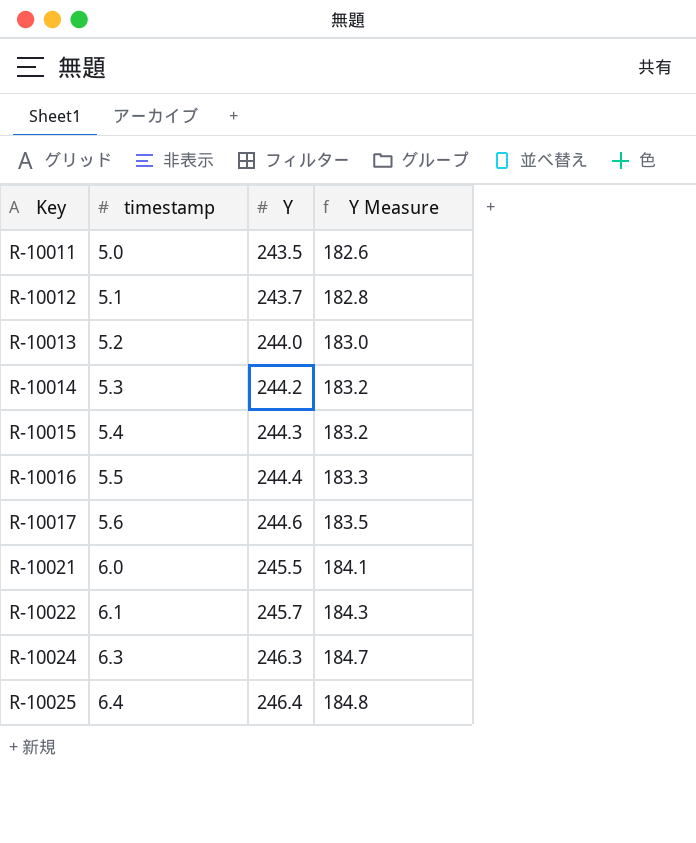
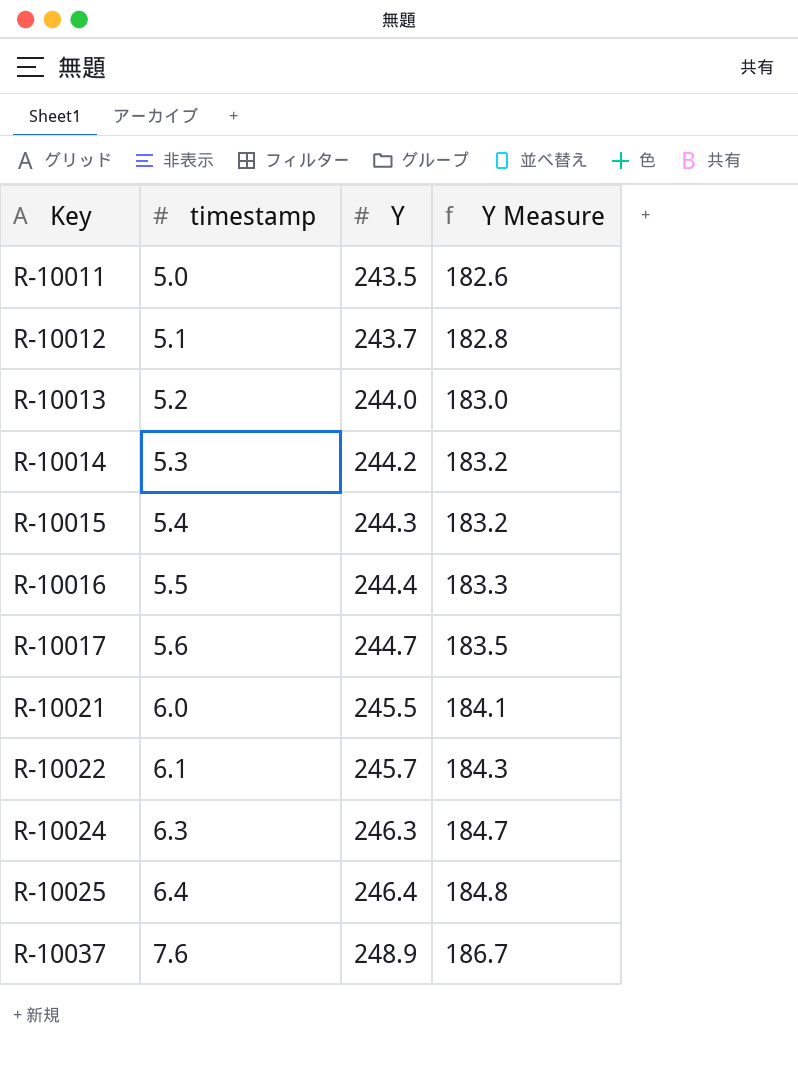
R-10017 | Y: 244.6 -> 244.7
row R-10037: none -> 7.6 | 248.9 | 186.7

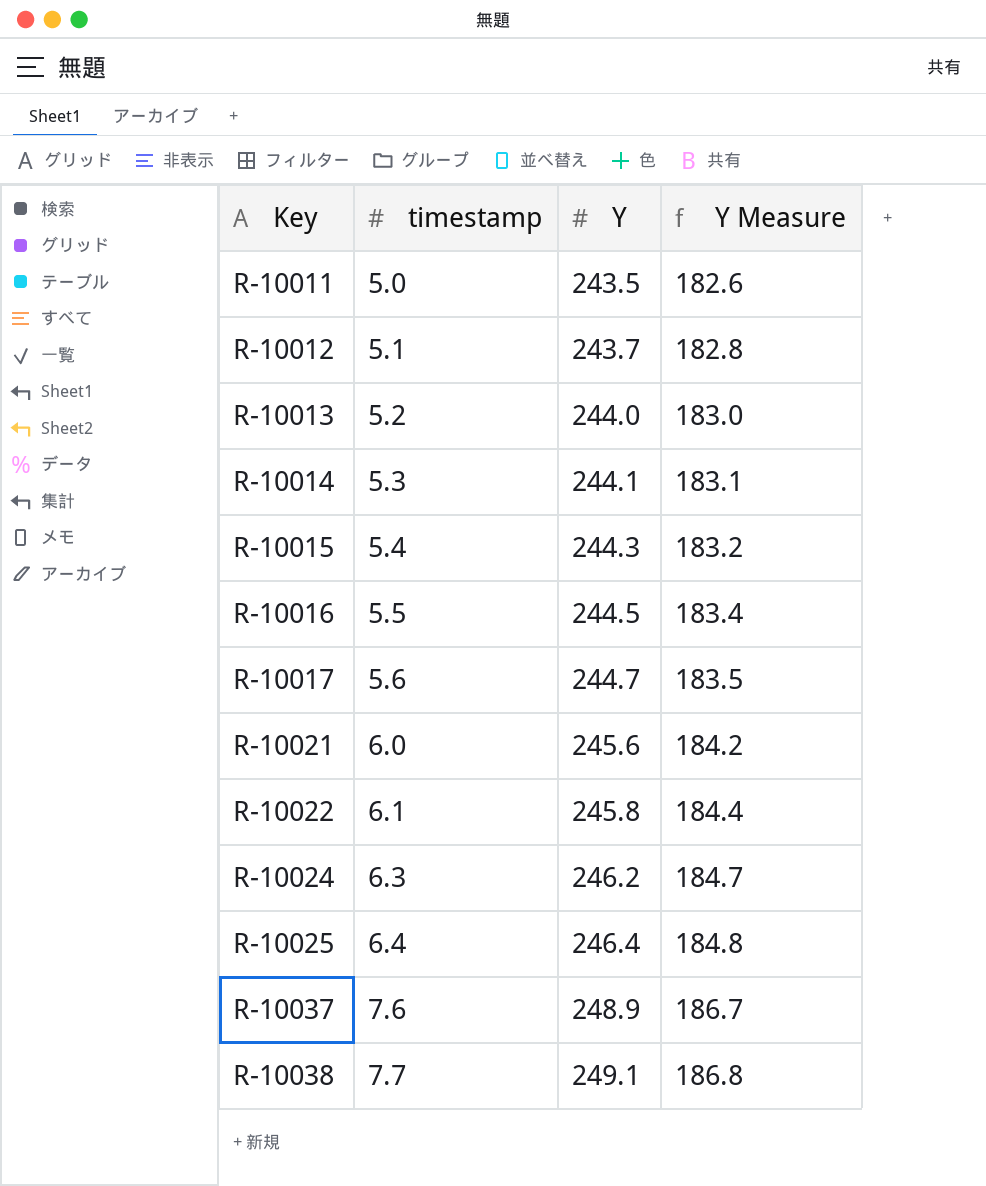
R-10014 | Y: 244.2 -> 244.1
R-10014 | Y Measure: 183.2 -> 183.1
R-10016 | Y: 244.4 -> 244.5
R-10016 | Y Measure: 183.3 -> 183.4
R-10021 | Y: 245.5 -> 245.6
R-10021 | Y Measure: 184.1 -> 184.2
R-10022 | Y: 245.7 -> 245.8
R-10022 | Y Measure: 184.3 -> 184.4
R-10024 | Y: 246.3 -> 246.2
row R-10038: none -> 7.7 | 249.1 | 186.8

